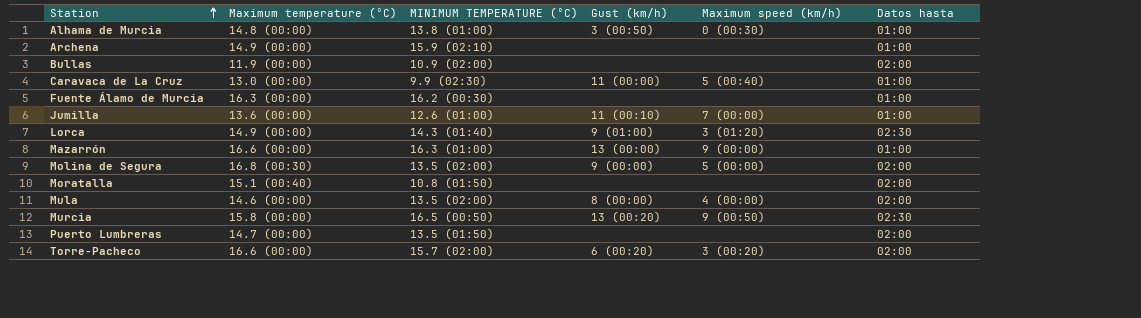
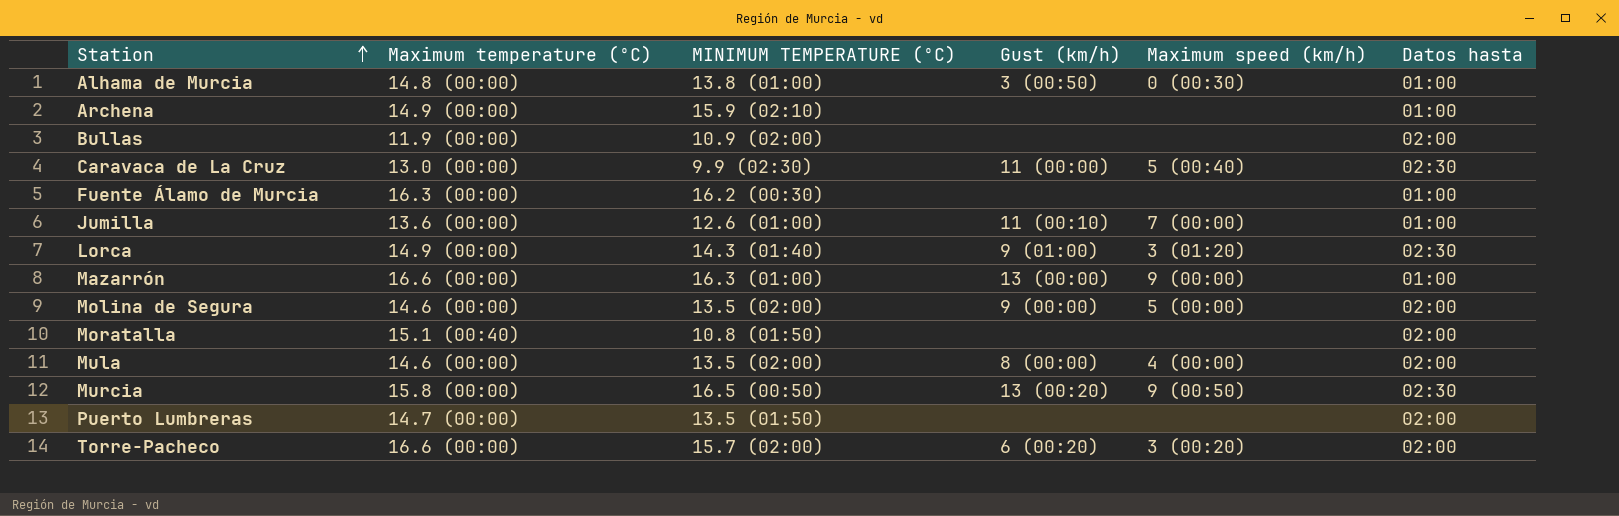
Caravaca de La Cruz | Datos hasta: 01:00 -> 02:30
Molina de Segura | Maximum temperature (ºC): 16.8 (00:30) -> 14.6 (00:00)

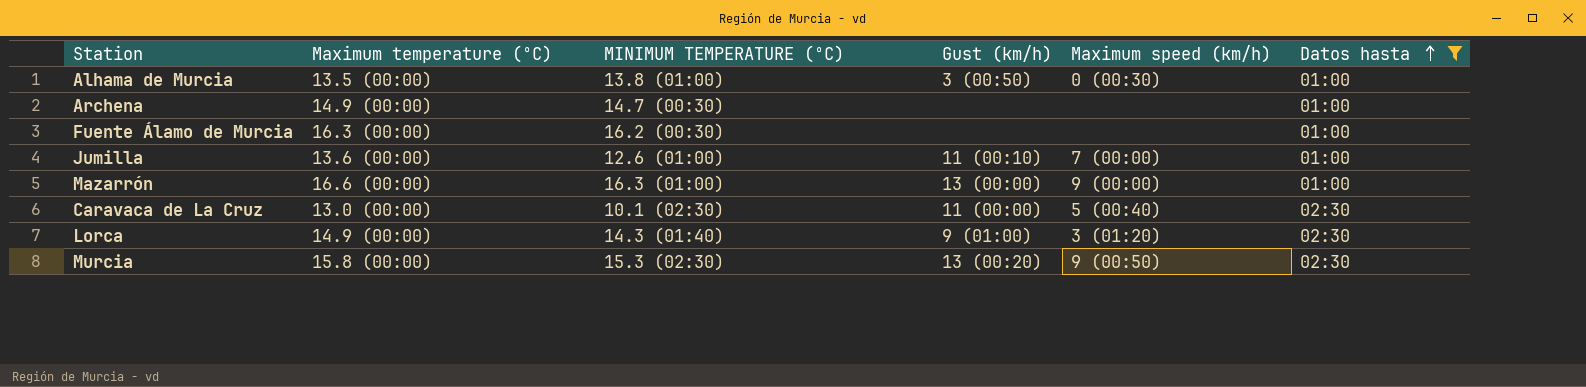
filter: none -> Datos hasta != 02:00
row order: Station ascending -> Datos hasta ascending
Alhama de Murcia | Maximum temperature (ºC): 14.8 (00:00) -> 13.5 (00:00)
Archena | MINIMUM TEMPERATURE (ºC): 15.9 (02:10) -> 14.7 (00:30)
Caravaca de La Cruz | MINIMUM TEMPERATURE (ºC): 9.9 (02:30) -> 10.1 (02:30)
Murcia | MINIMUM TEMPERATURE (ºC): 16.5 (00:50) -> 15.3 (02:30)

